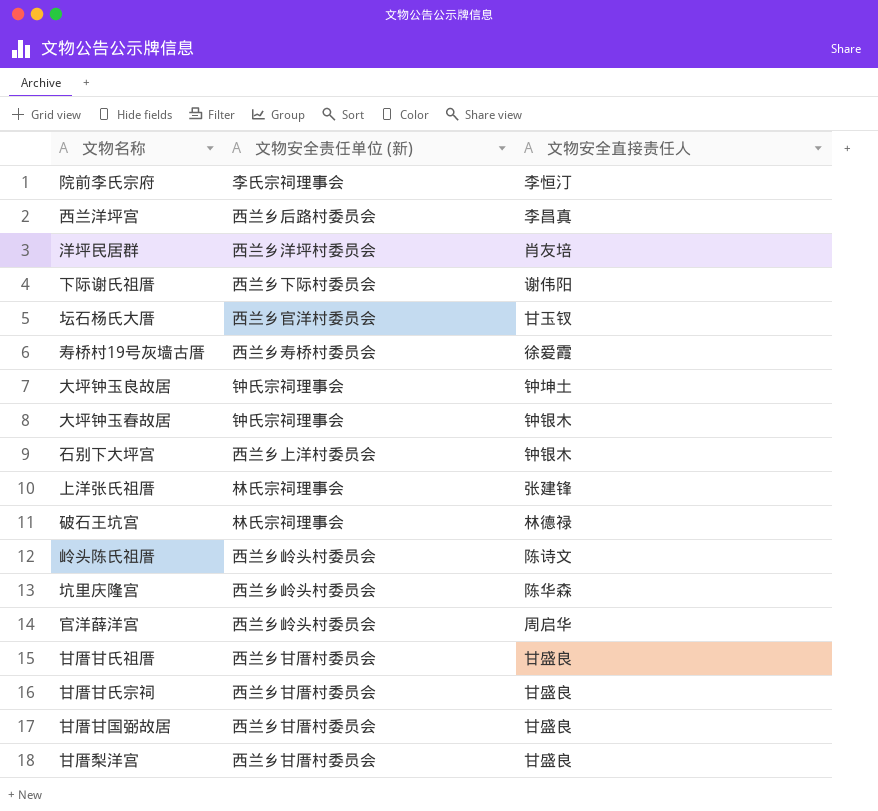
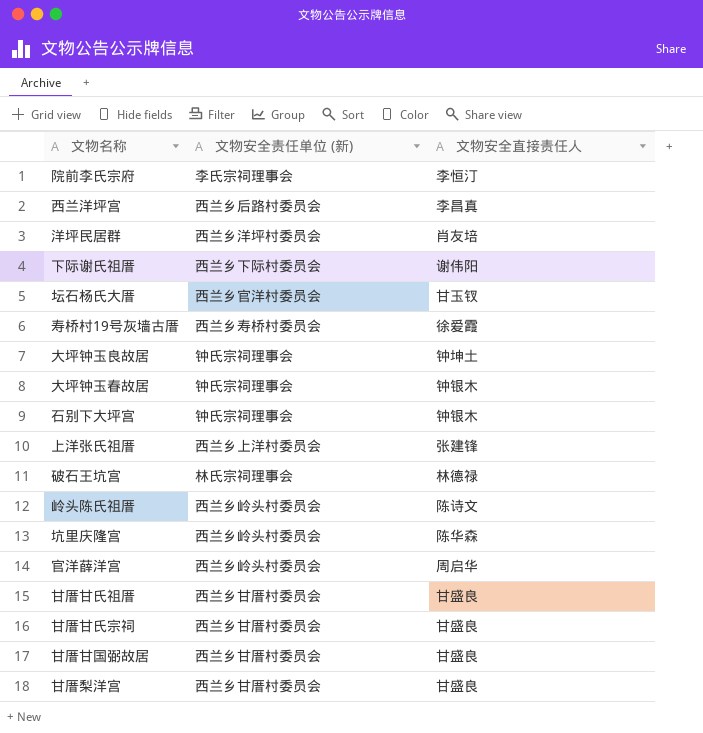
石别下大坪宫 | 文物安全责任单位 (新): 西兰乡上洋村委员会 -> 钟氏宗祠理事会
上洋张氏祖厝 | 文物安全责任单位 (新): 林氏宗祠理事会 -> 西兰乡上洋村委员会

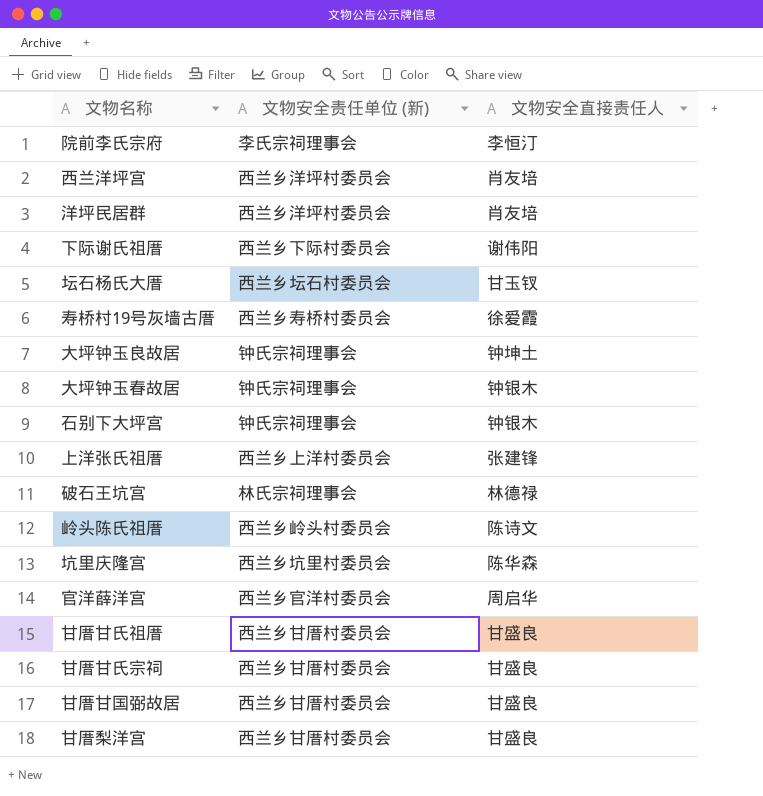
西兰洋坪宫 | 文物安全责任单位 (新): 西兰乡后路村委员会 -> 西兰乡洋坪村委员会
西兰洋坪宫 | 文物安全直接责任人: 李昌真 -> 肖友培
坛石杨氏大厝 | 文物安全责任单位 (新): 西兰乡官洋村委员会 -> 西兰乡坛石村委员会
坑里庆隆宫 | 文物安全责任单位 (新): 西兰乡岭头村委员会 -> 西兰乡坑里村委员会
官洋薛洋宫 | 文物安全责任单位 (新): 西兰乡岭头村委员会 -> 西兰乡官洋村委员会

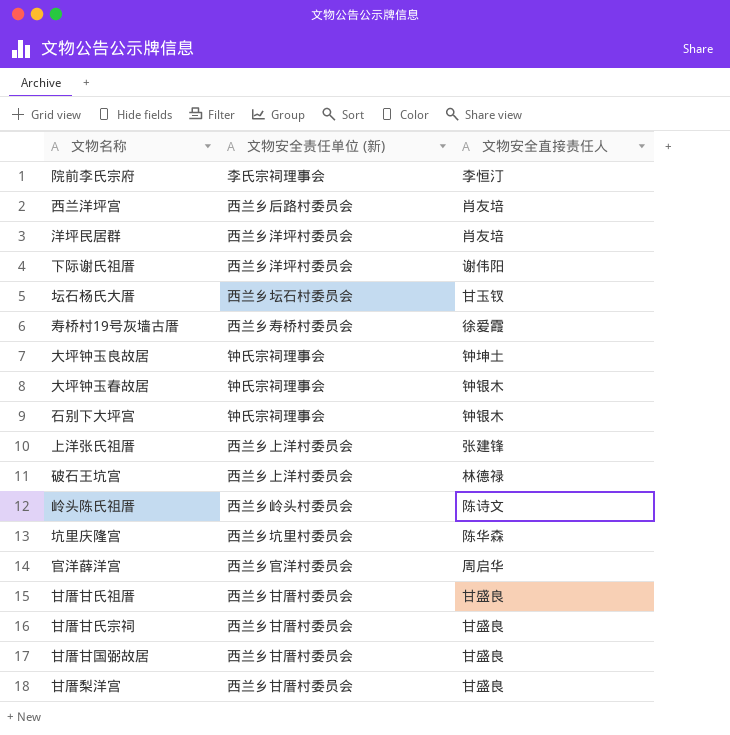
西兰洋坪宫 | 文物安全责任单位 (新): 西兰乡洋坪村委员会 -> 西兰乡后路村委员会
下际谢氏祖厝 | 文物安全责任单位 (新): 西兰乡下际村委员会 -> 西兰乡洋坪村委员会
破石王坑宫 | 文物安全责任单位 (新): 林氏宗祠理事会 -> 西兰乡上洋村委员会

